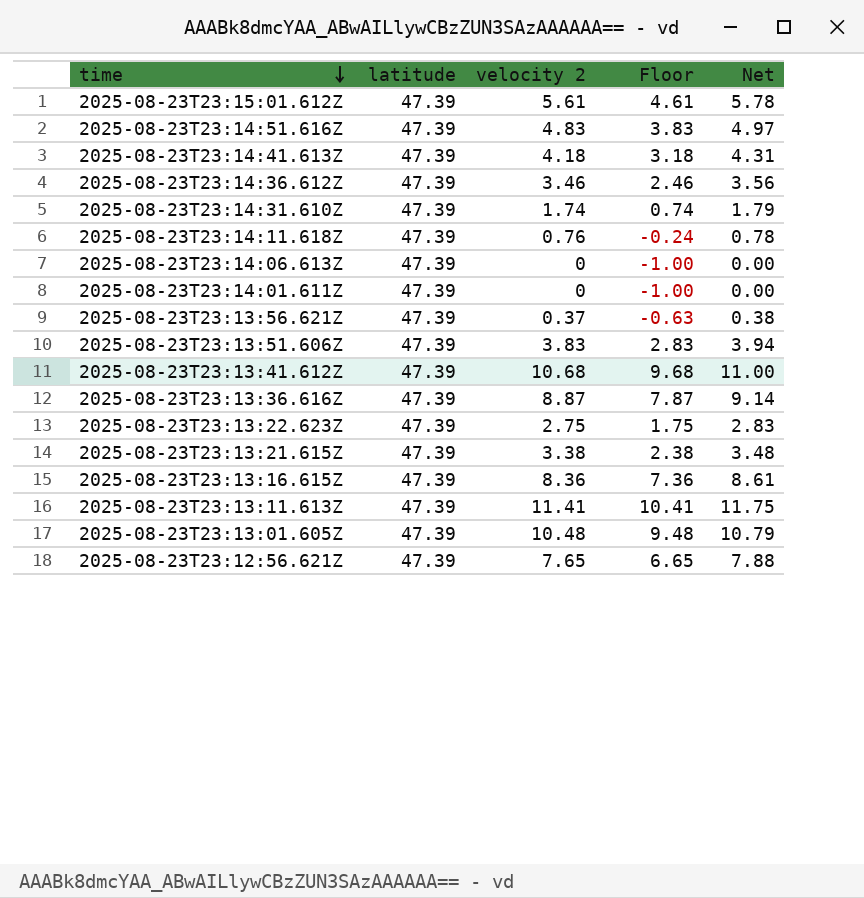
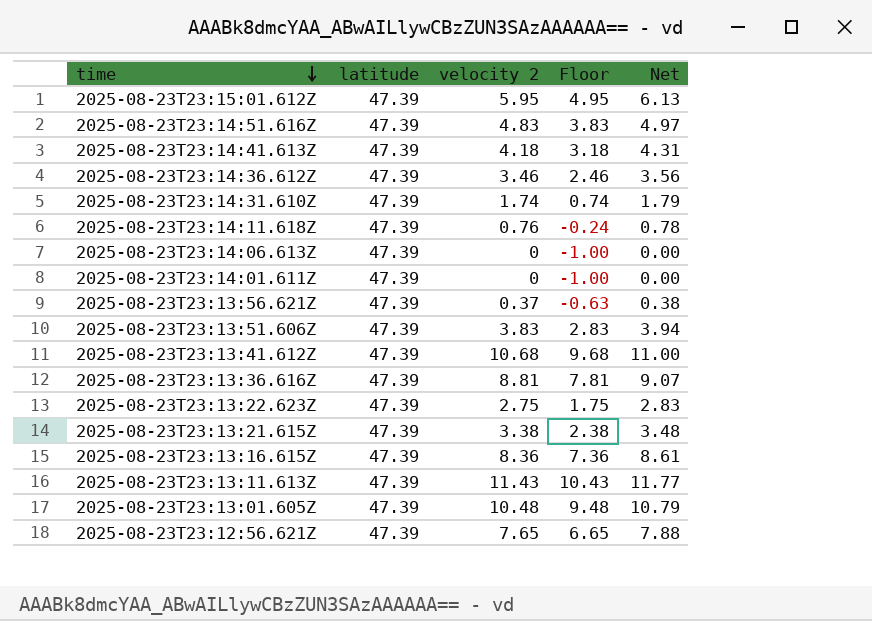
2025-08-23T23:15:01.612Z | velocity 2: 5.61 -> 5.95
2025-08-23T23:15:01.612Z | Floor: 4.61 -> 4.95
2025-08-23T23:15:01.612Z | Net: 5.78 -> 6.13
2025-08-23T23:13:36.616Z | velocity 2: 8.87 -> 8.81
2025-08-23T23:13:36.616Z | Floor: 7.87 -> 7.81
2025-08-23T23:13:36.616Z | Net: 9.14 -> 9.07
2025-08-23T23:13:11.613Z | velocity 2: 11.41 -> 11.43
2025-08-23T23:13:11.613Z | Floor: 10.41 -> 10.43
2025-08-23T23:13:11.613Z | Net: 11.75 -> 11.77

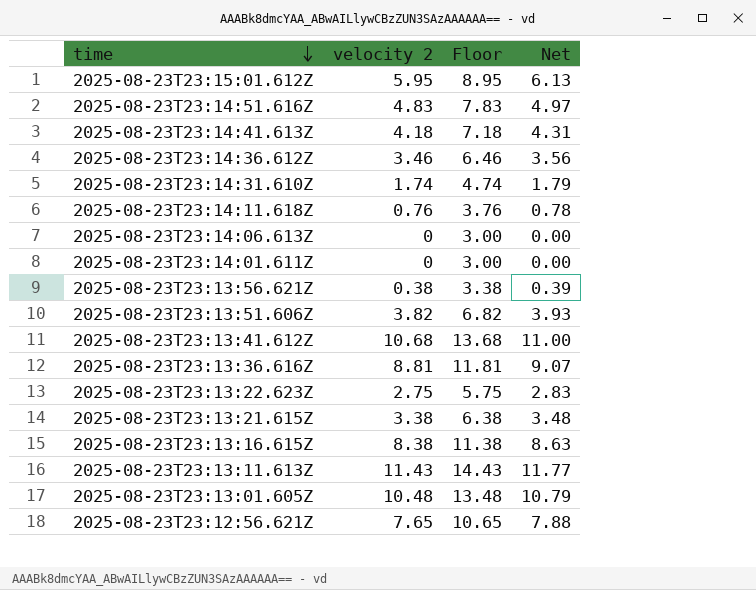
column latitude | position: 2 -> none
column Floor | formula: [velocity 2] - 1 -> [velocity 2] + 3
2025-08-23T23:13:56.621Z | velocity 2: 0.37 -> 0.38
2025-08-23T23:13:56.621Z | Net: 0.38 -> 0.39
2025-08-23T23:13:51.606Z | velocity 2: 3.83 -> 3.82
2025-08-23T23:13:51.606Z | Net: 3.94 -> 3.93
2025-08-23T23:13:16.615Z | velocity 2: 8.36 -> 8.38
2025-08-23T23:13:16.615Z | Net: 8.61 -> 8.63

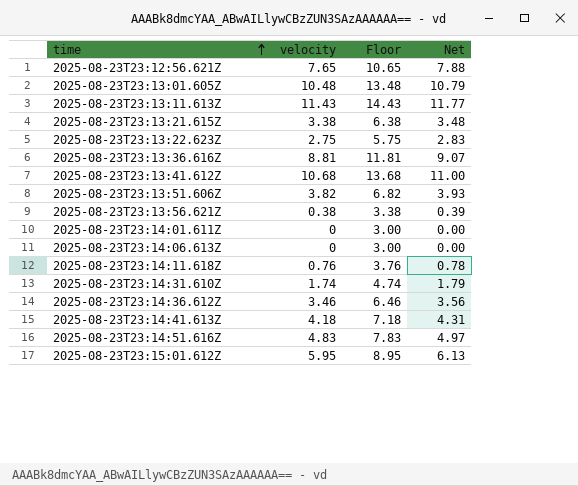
row order: time descending -> time ascending
column name: velocity 2 -> velocity
row 2025-08-23T23:13:16.615Z: 8.38 | 11.38 | 8.63 -> none

